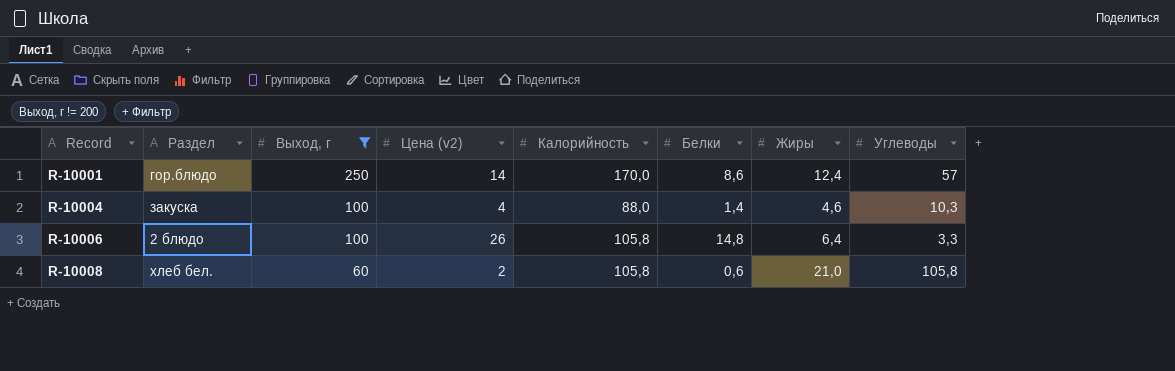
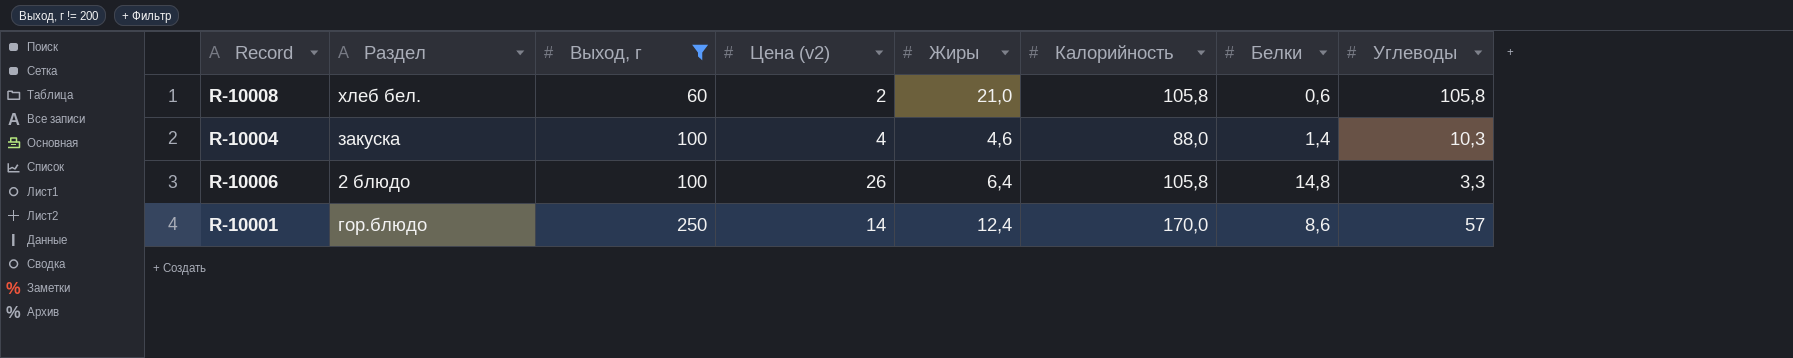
row order: Record ascending -> Выход, г ascending
column Жиры | position: 7 -> 5

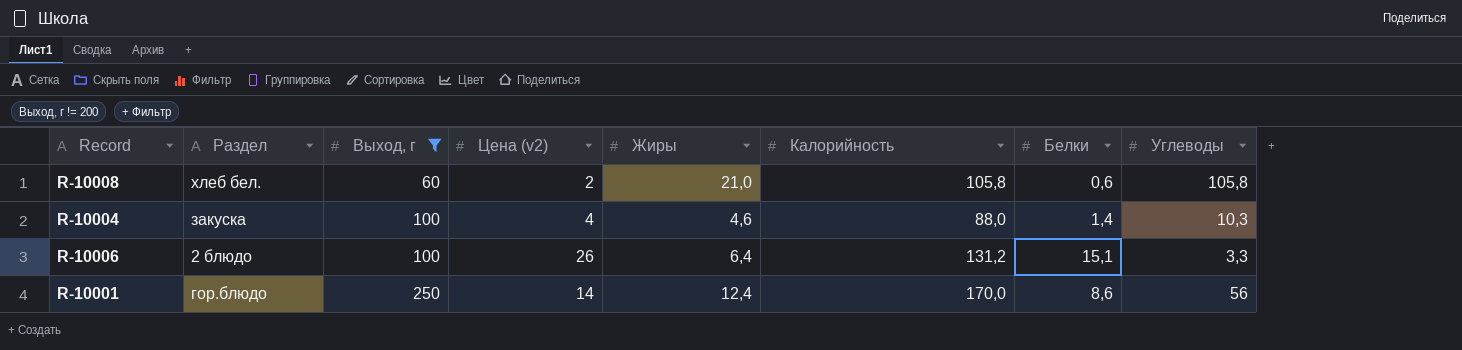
R-10006 | Калорийность: 105,8 -> 131,2
R-10006 | Белки: 14,8 -> 15,1
R-10001 | Углеводы: 57 -> 56

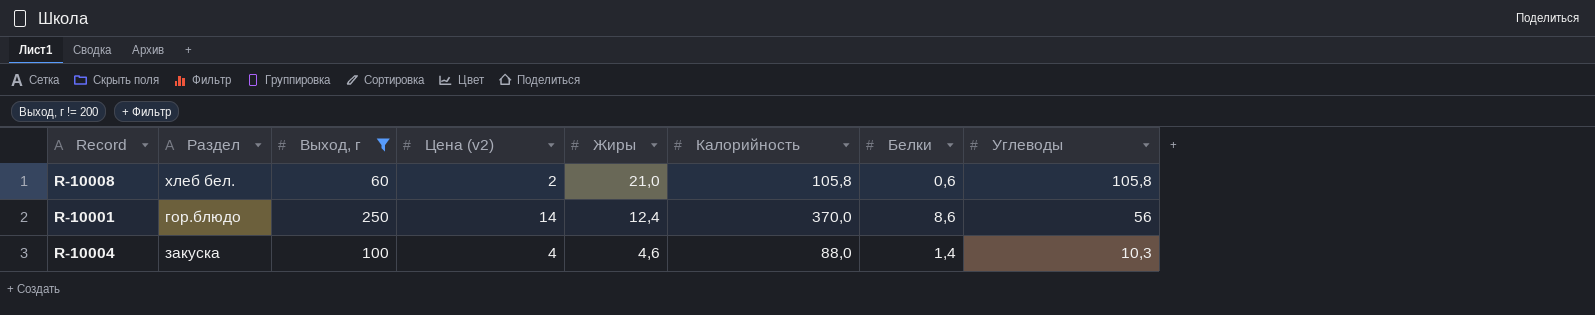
row order: Выход, г ascending -> Жиры descending
row R-10006: 2 блюдо | 100 | 26 | 6,4 | 131,2 | 15,1 | 3,3 -> none
R-10001 | Калорийность: 170,0 -> 370,0

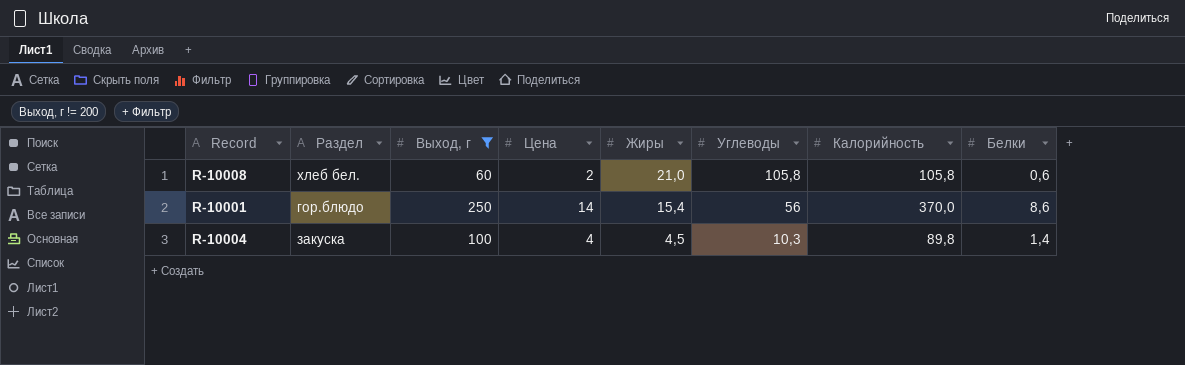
column name: Цена (v2) -> Цена
column Углеводы | position: 8 -> 6
R-10001 | Жиры: 12,4 -> 15,4
R-10004 | Жиры: 4,6 -> 4,5
R-10004 | Калорийность: 88,0 -> 89,8

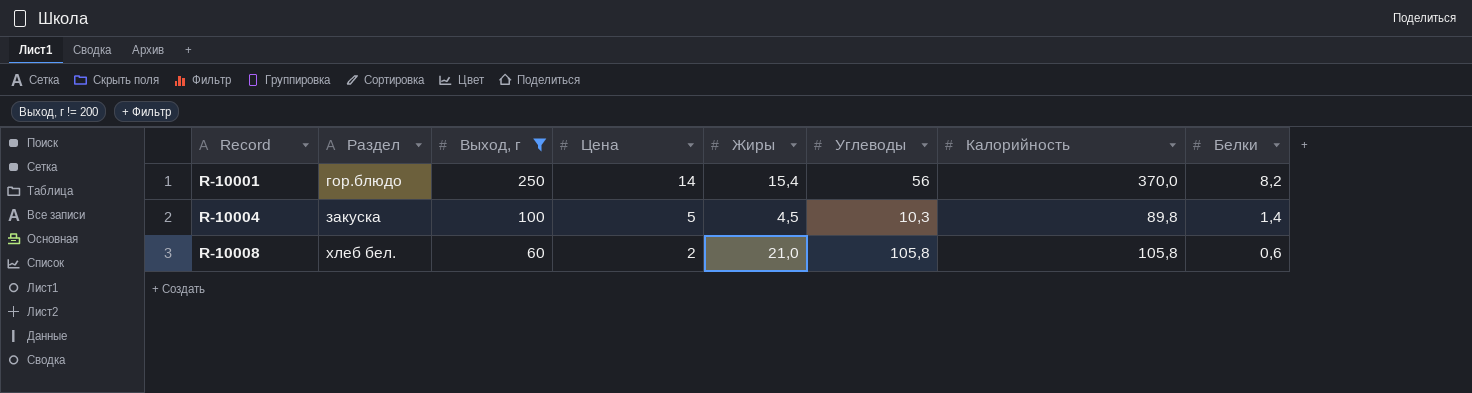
row order: Жиры descending -> Record ascending
R-10001 | Белки: 8,6 -> 8,2
R-10004 | Цена: 4 -> 5

